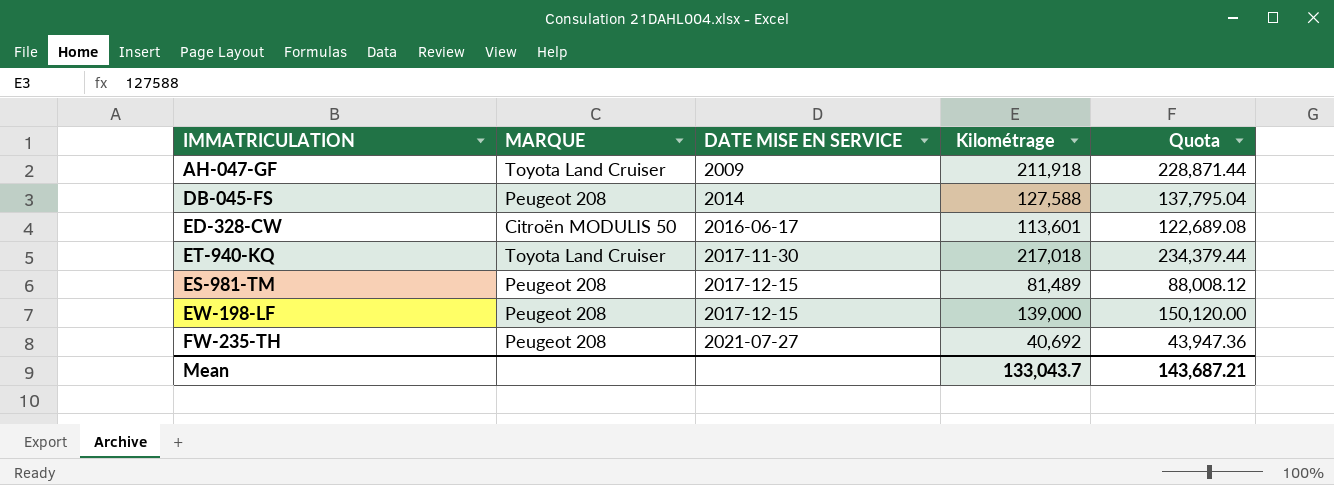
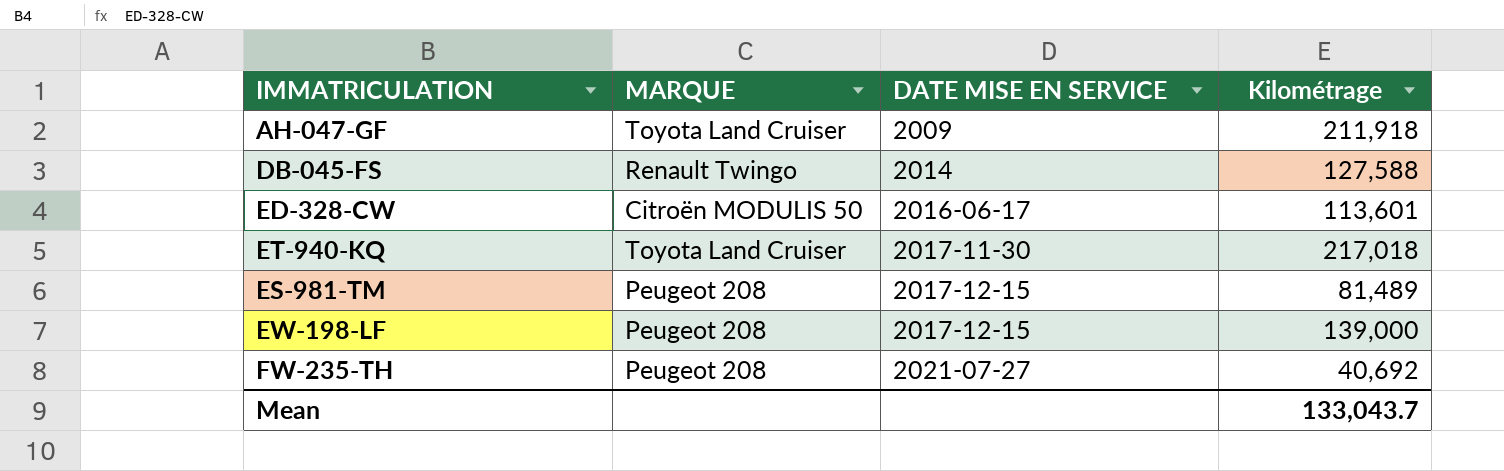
column Quota | formula: [Kilométrage] * 1.08 -> none
DB-045-FS | MARQUE: Peugeot 208 -> Renault Twingo

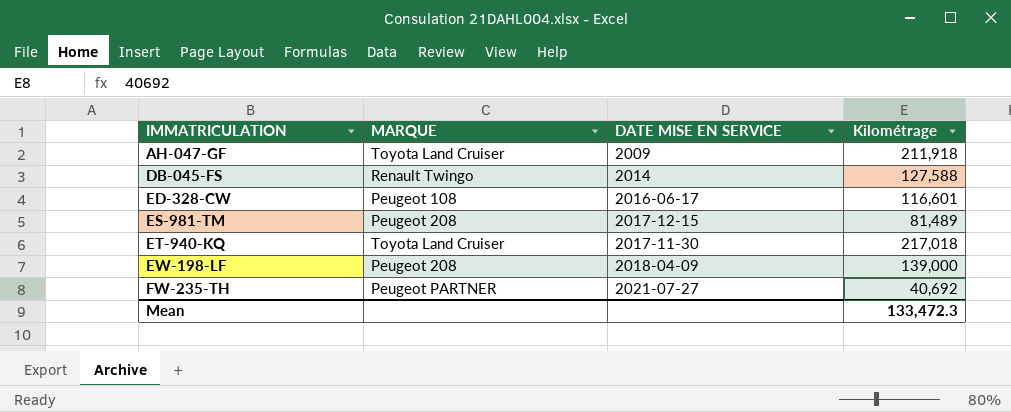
row order: DATE MISE EN SERVICE ascending -> IMMATRICULATION ascending
ED-328-CW | MARQUE: Citroën MODULIS 50 -> Peugeot 108
ED-328-CW | Kilométrage: 113,601 -> 116,601
EW-198-LF | DATE MISE EN SERVICE: 2017-12-15 -> 2018-04-09
FW-235-TH | MARQUE: Peugeot 208 -> Peugeot PARTNER
Mean | Kilométrage: 133,043.7 -> 133,472.3

